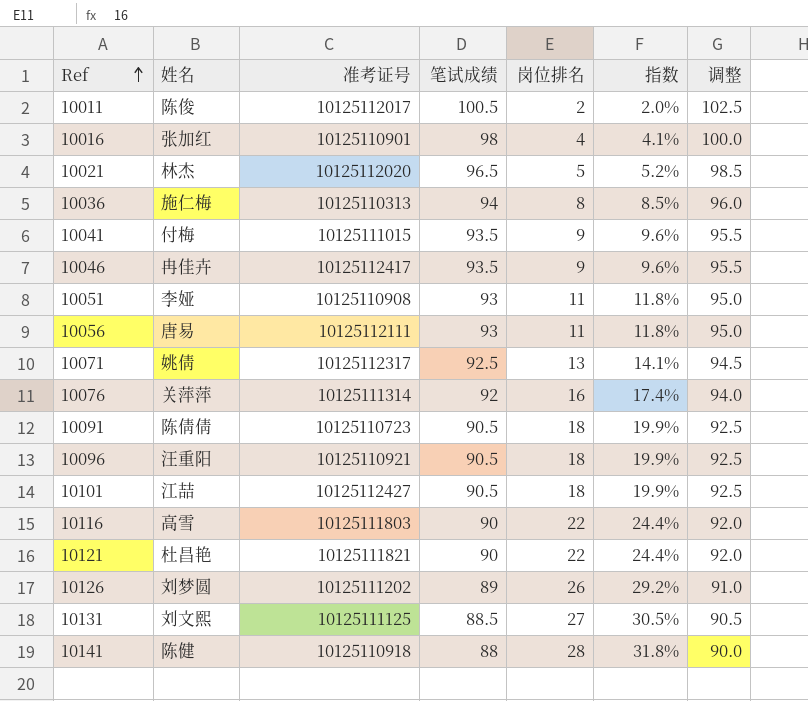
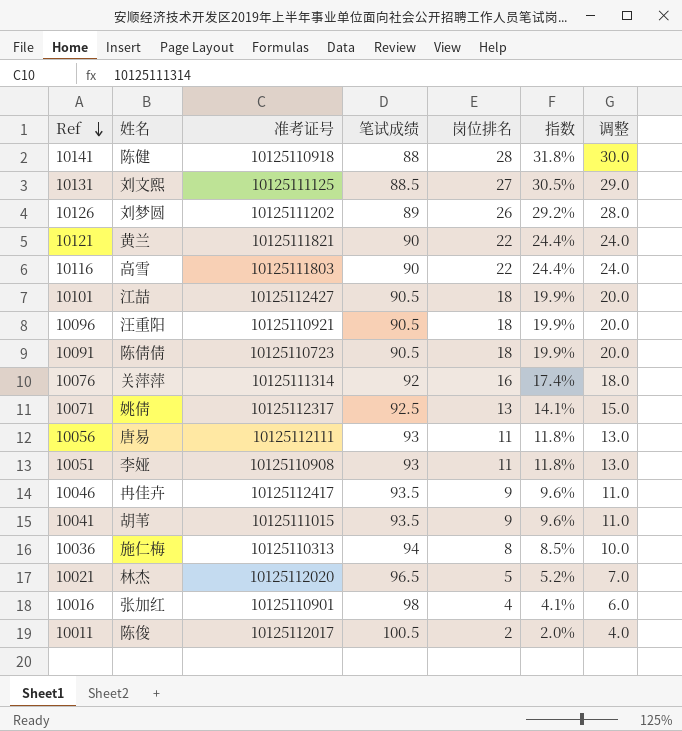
row order: Ref ascending -> Ref descending
column 调整 | formula: [笔试成绩] + 2 -> [岗位排名] + 2
10121 | 姓名: 杜昌艳 -> 黄兰
10041 | 姓名: 付梅 -> 胡苇

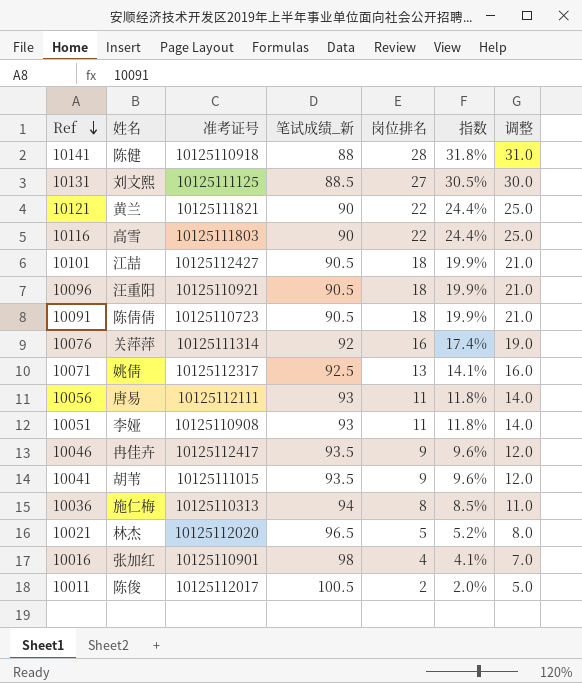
column name: 笔试成绩 -> 笔试成绩_新
column 调整 | formula: [岗位排名] + 2 -> [岗位排名] + 3
row 10126: 刘梦圆 | 10125111202 | 89 | 26 | 29.2% | 28.0 -> none

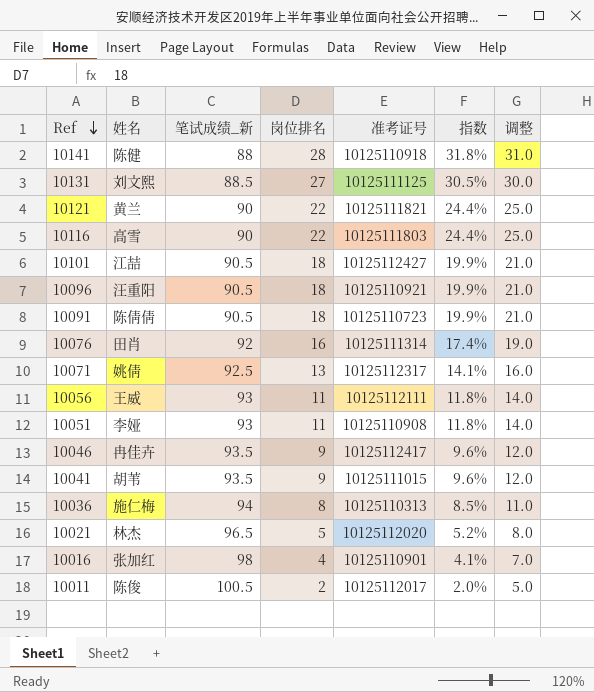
column 准考证号 | position: 3 -> 5
10076 | 姓名: 关萍萍 -> 田肖
10056 | 姓名: 唐易 -> 王威

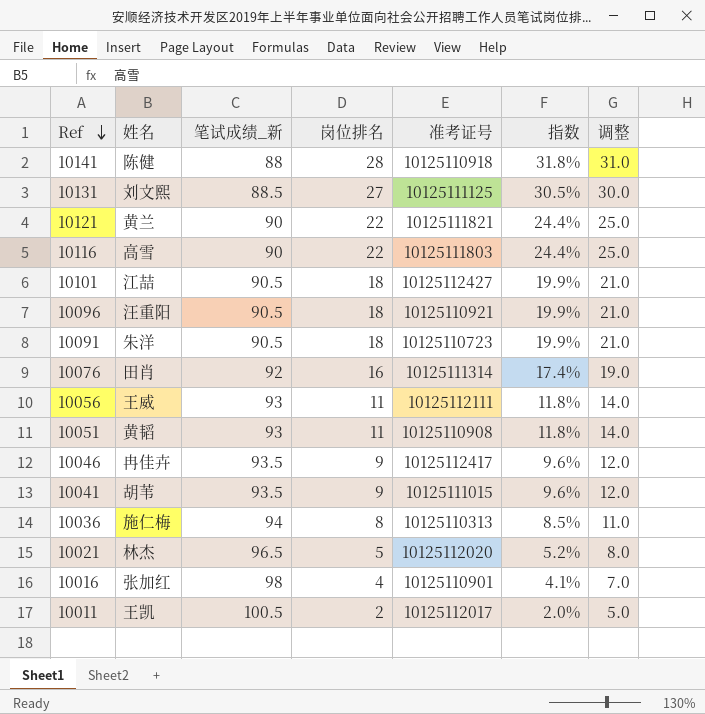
row 10071: 姚倩 | 92.5 | 13 | 10125112317 | 14.1% | 16.0 -> none
10091 | 姓名: 陈倩倩 -> 朱洋
10051 | 姓名: 李娅 -> 黄韬
10011 | 姓名: 陈俊 -> 王凯

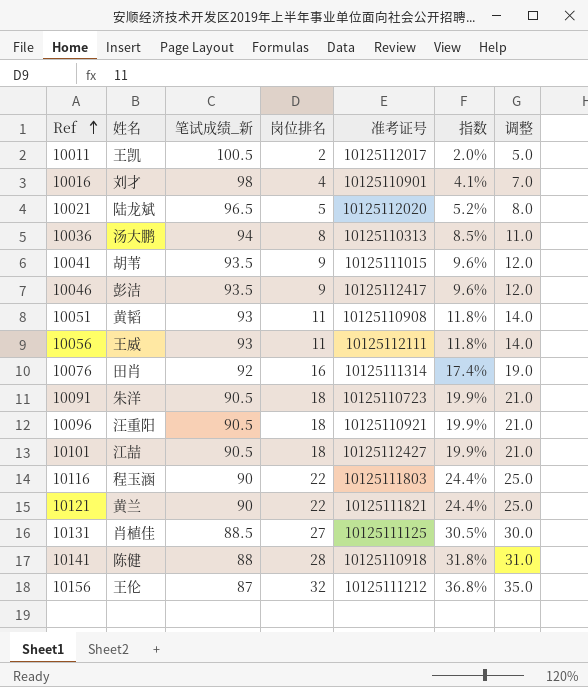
row order: Ref descending -> Ref ascending
10016 | 姓名: 张加红 -> 刘才
10021 | 姓名: 林杰 -> 陆龙斌
10036 | 姓名: 施仁梅 -> 汤大鹏
10046 | 姓名: 冉佳卉 -> 彭洁
10116 | 姓名: 高雪 -> 程玉涵
10131 | 姓名: 刘文熙 -> 肖植佳
row 10156: none -> 王伦 | 87 | 32 | 10125111212 | 36.8% | 35.0

